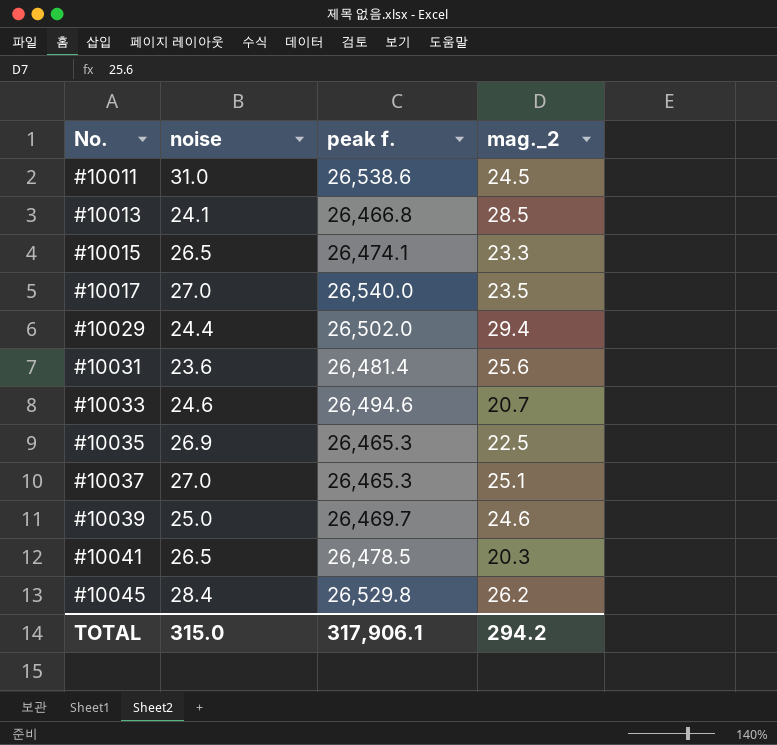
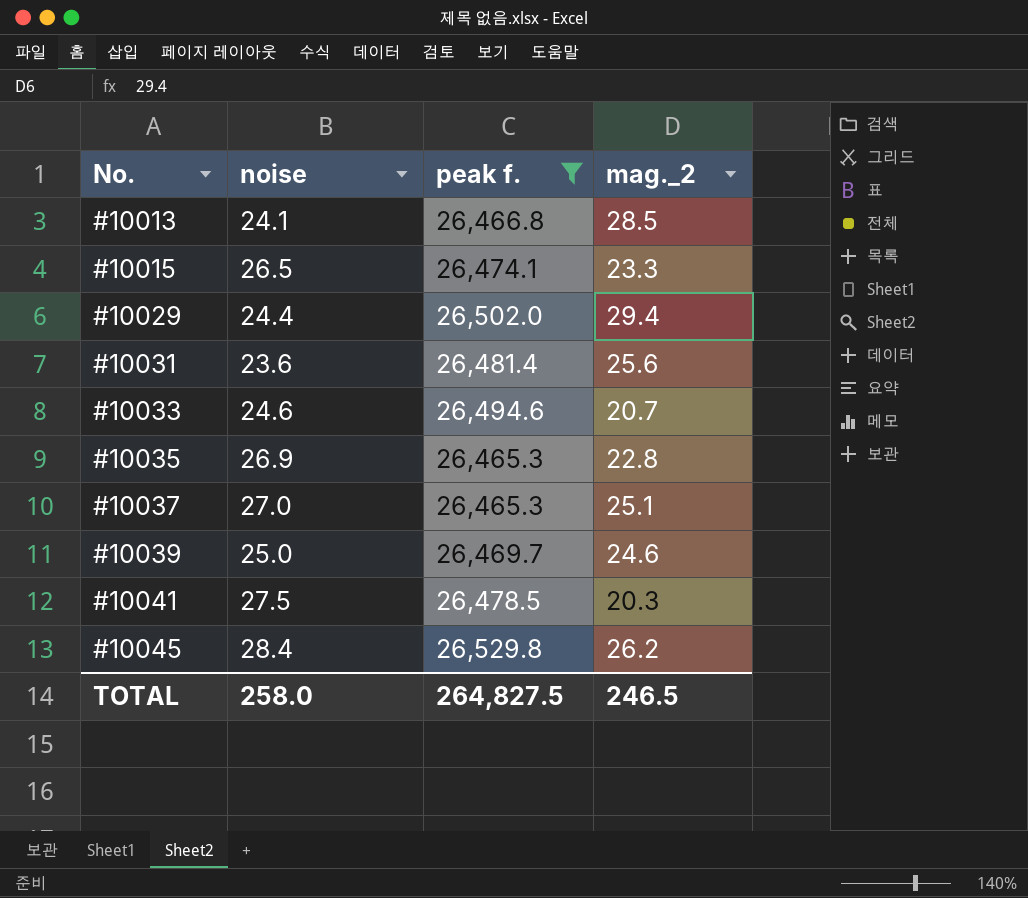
filter: none -> peak f. <= 26,529.8
#10035 | mag._2: 22.5 -> 22.8
#10041 | noise: 26.5 -> 27.5
TOTAL | noise: 315.0 -> 258.0
TOTAL | peak f.: 317,906.1 -> 264,827.5
TOTAL | mag._2: 294.2 -> 246.5

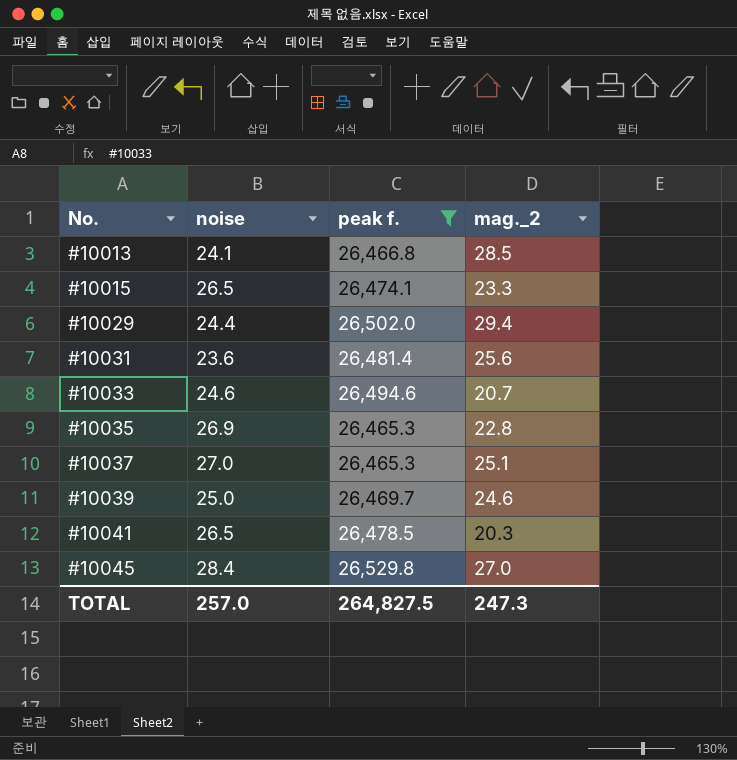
#10041 | noise: 27.5 -> 26.5
#10045 | mag._2: 26.2 -> 27.0
TOTAL | noise: 258.0 -> 257.0
TOTAL | mag._2: 246.5 -> 247.3

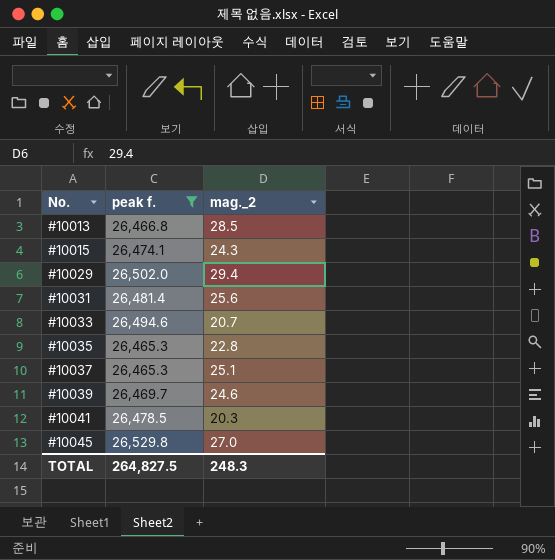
column noise | position: 2 -> none
#10015 | mag._2: 23.3 -> 24.3
TOTAL | mag._2: 247.3 -> 248.3

